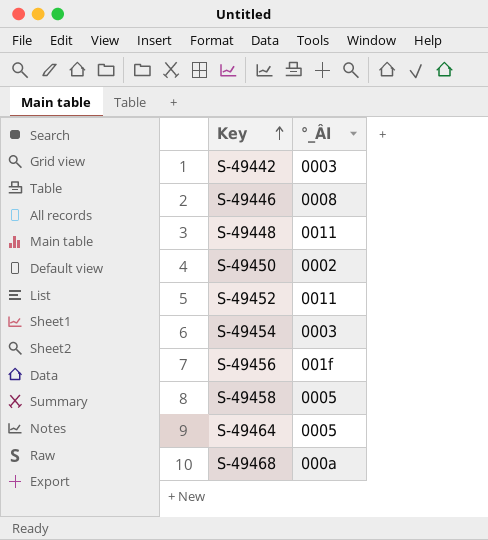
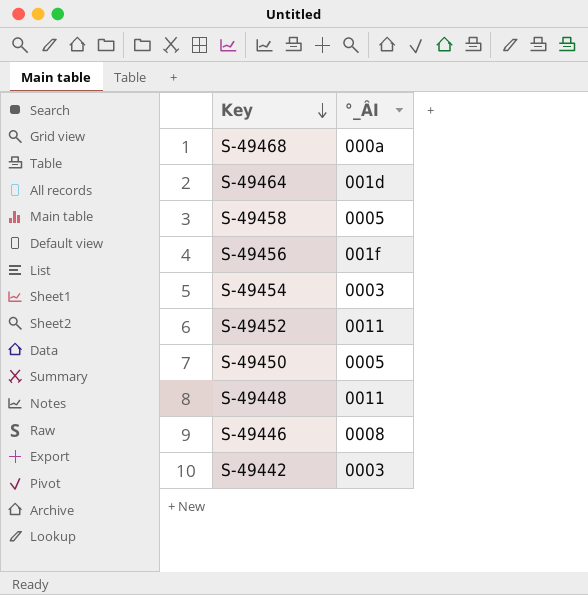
row order: Key ascending -> Key descending
S-49464 | °_ÂI: 0005 -> 001d
S-49450 | °_ÂI: 0002 -> 0005

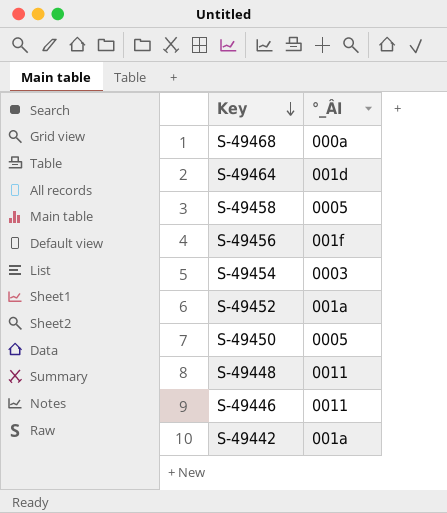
S-49452 | °_ÂI: 0011 -> 001a
S-49446 | °_ÂI: 0008 -> 0011
S-49442 | °_ÂI: 0003 -> 001a

